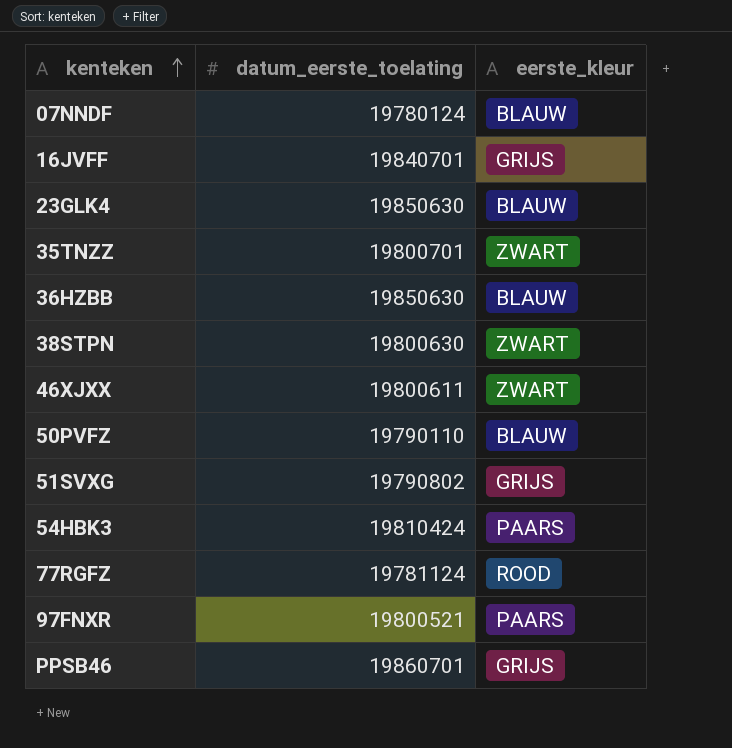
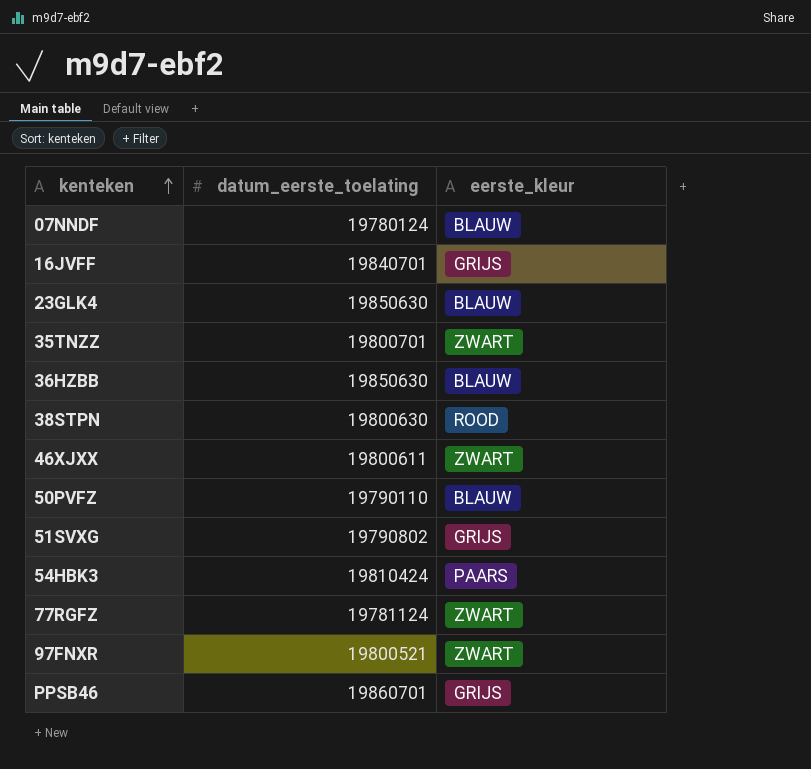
38STPN | eerste_kleur: ZWART -> ROOD
77RGFZ | eerste_kleur: ROOD -> ZWART
97FNXR | eerste_kleur: PAARS -> ZWART

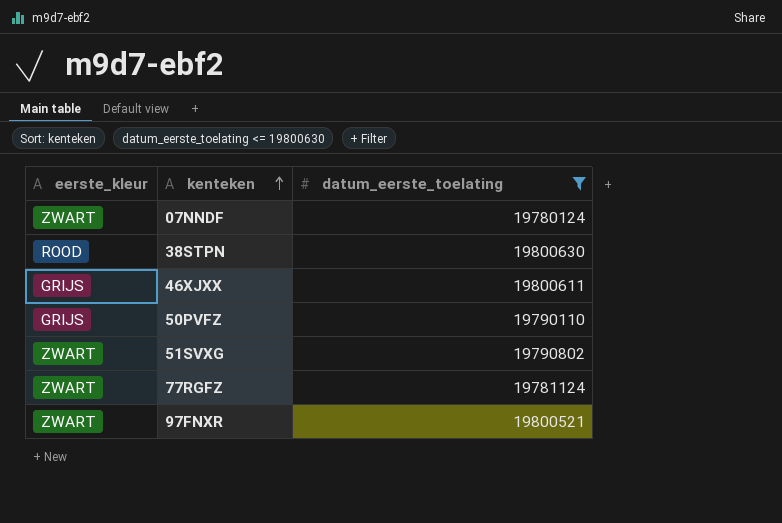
filter: none -> datum_eerste_toelating <= 19800630
column eerste_kleur | position: 3 -> 1
07NNDF | eerste_kleur: BLAUW -> ZWART
46XJXX | eerste_kleur: ZWART -> GRIJS
50PVFZ | eerste_kleur: BLAUW -> GRIJS
51SVXG | eerste_kleur: GRIJS -> ZWART

